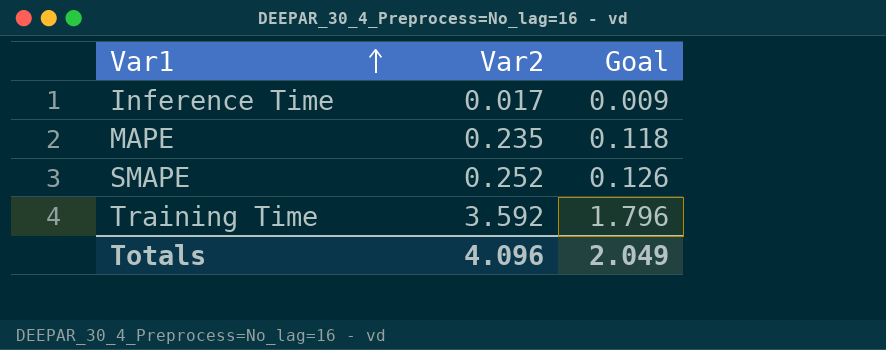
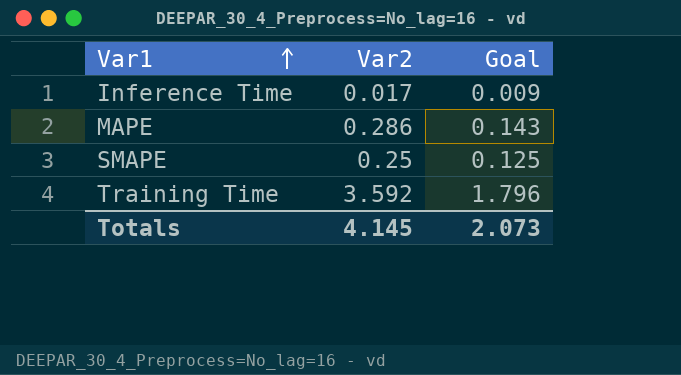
MAPE | Var2: 0.235 -> 0.286
MAPE | Goal: 0.118 -> 0.143
SMAPE | Var2: 0.252 -> 0.25
SMAPE | Goal: 0.126 -> 0.125
Totals | Var2: 4.096 -> 4.145
Totals | Goal: 2.049 -> 2.073

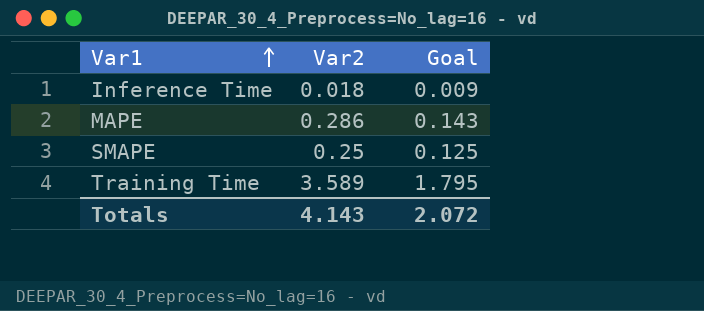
Inference Time | Var2: 0.017 -> 0.018
Training Time | Var2: 3.592 -> 3.589
Training Time | Goal: 1.796 -> 1.795
Totals | Var2: 4.145 -> 4.143
Totals | Goal: 2.073 -> 2.072

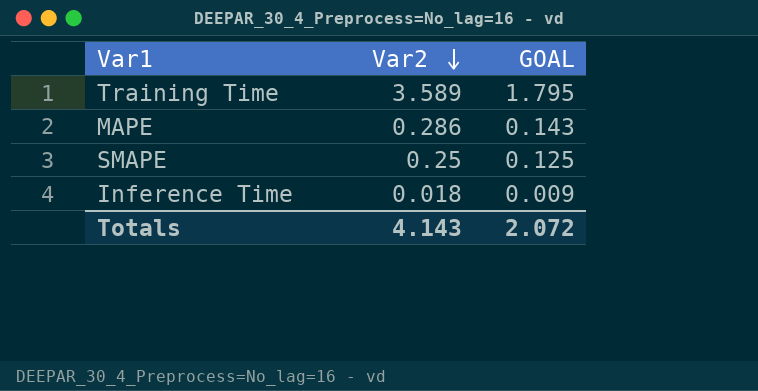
row order: Var1 ascending -> Var2 descending
column name: Goal -> GOAL

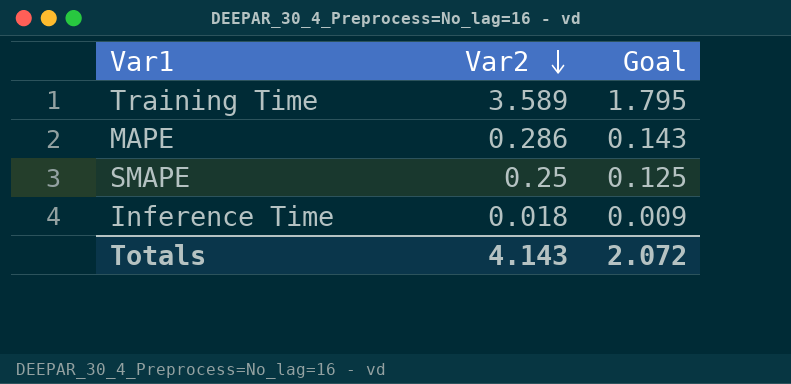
column name: GOAL -> Goal

